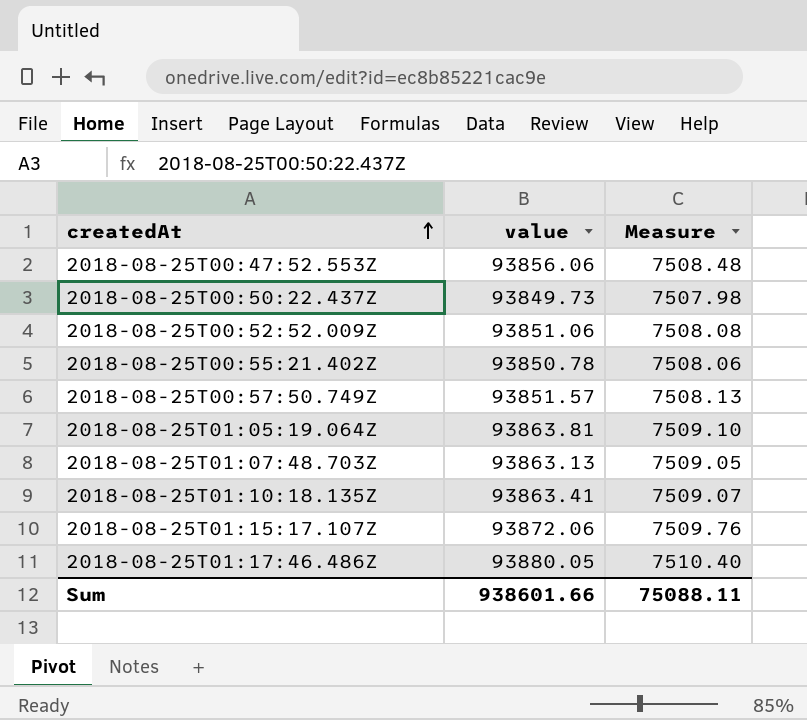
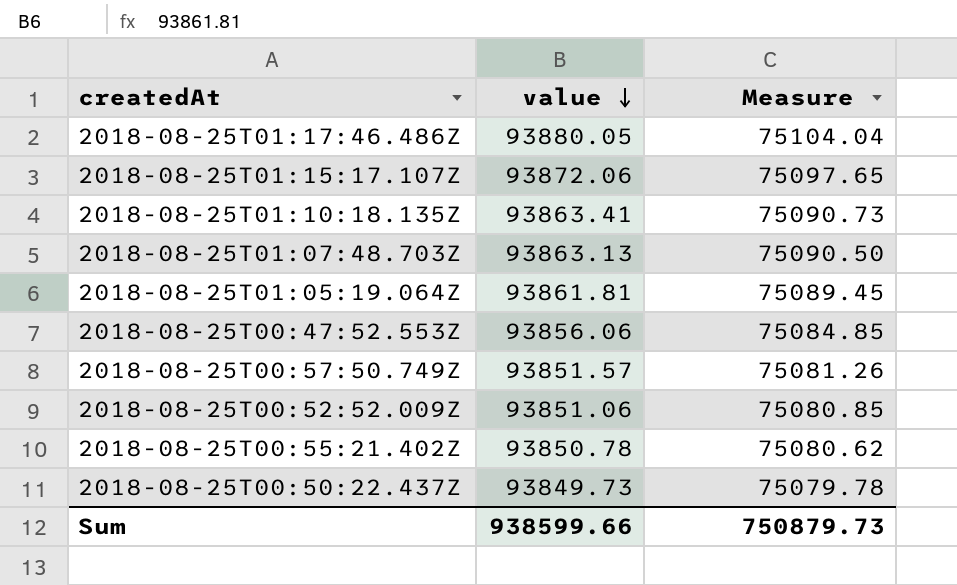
row order: createdAt ascending -> value descending
column Measure | formula: [value] * 0.08 -> [value] * 0.8
2018-08-25T01:05:19.064Z | value: 93863.81 -> 93861.81
Sum | value: 938601.66 -> 938599.66
Sum | Measure: 75088.11 -> 750879.73

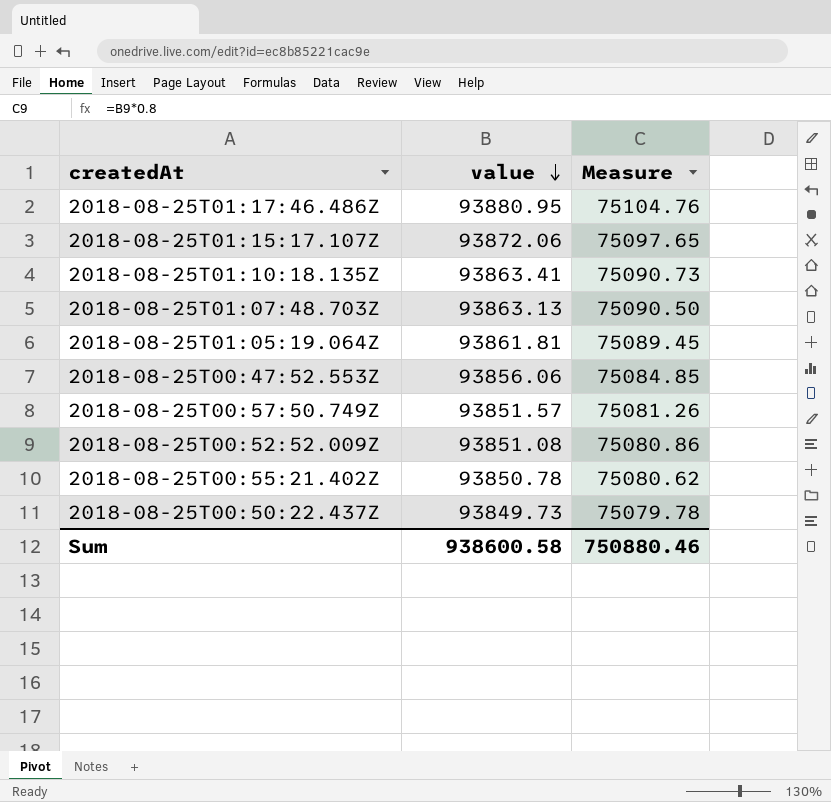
2018-08-25T01:17:46.486Z | value: 93880.05 -> 93880.95
2018-08-25T01:17:46.486Z | Measure: 75104.04 -> 75104.76
2018-08-25T00:52:52.009Z | value: 93851.06 -> 93851.08
2018-08-25T00:52:52.009Z | Measure: 75080.85 -> 75080.86
Sum | value: 938599.66 -> 938600.58
Sum | Measure: 750879.73 -> 750880.46

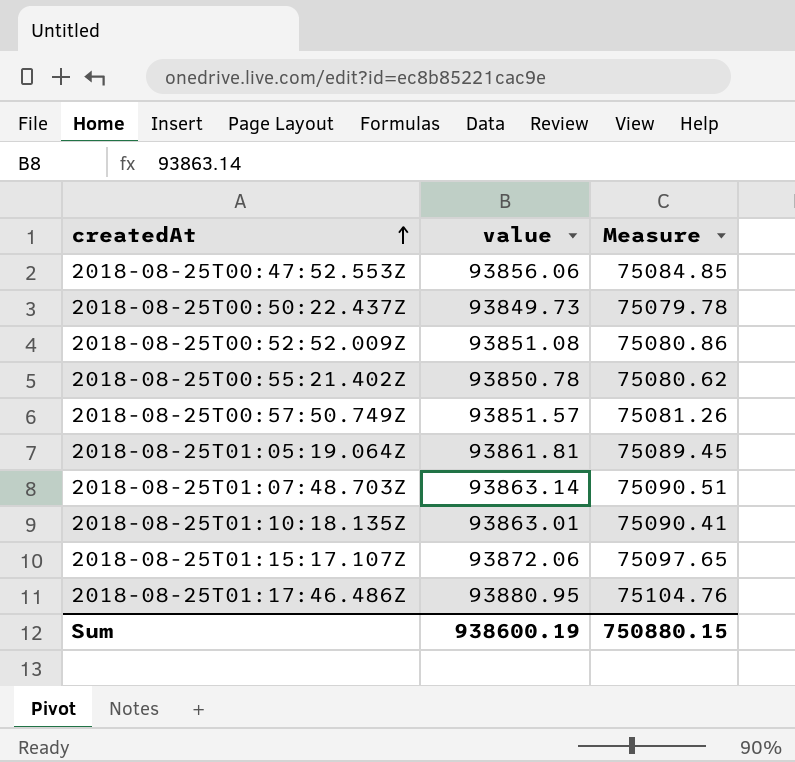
row order: value descending -> createdAt ascending
2018-08-25T01:07:48.703Z | value: 93863.13 -> 93863.14
2018-08-25T01:07:48.703Z | Measure: 75090.50 -> 75090.51
2018-08-25T01:10:18.135Z | value: 93863.41 -> 93863.01
2018-08-25T01:10:18.135Z | Measure: 75090.73 -> 75090.41
Sum | value: 938600.58 -> 938600.19
Sum | Measure: 750880.46 -> 750880.15

